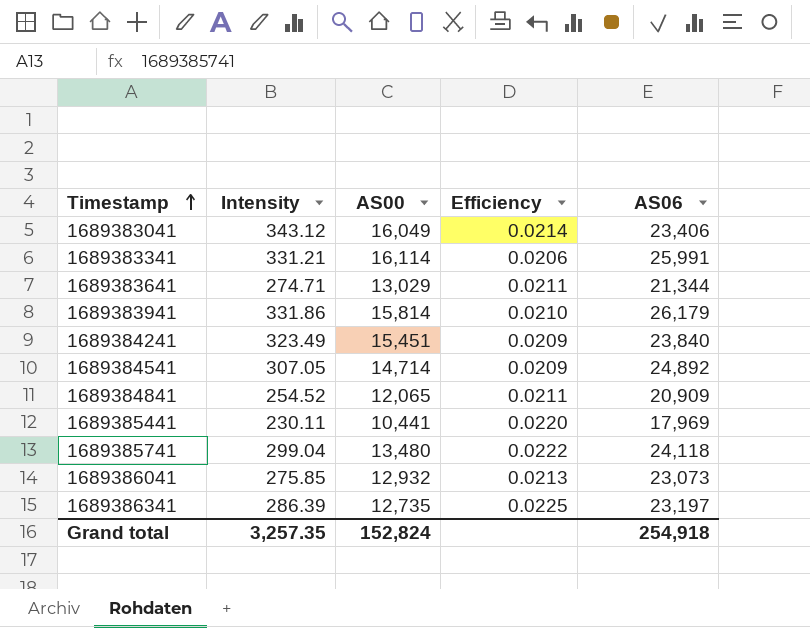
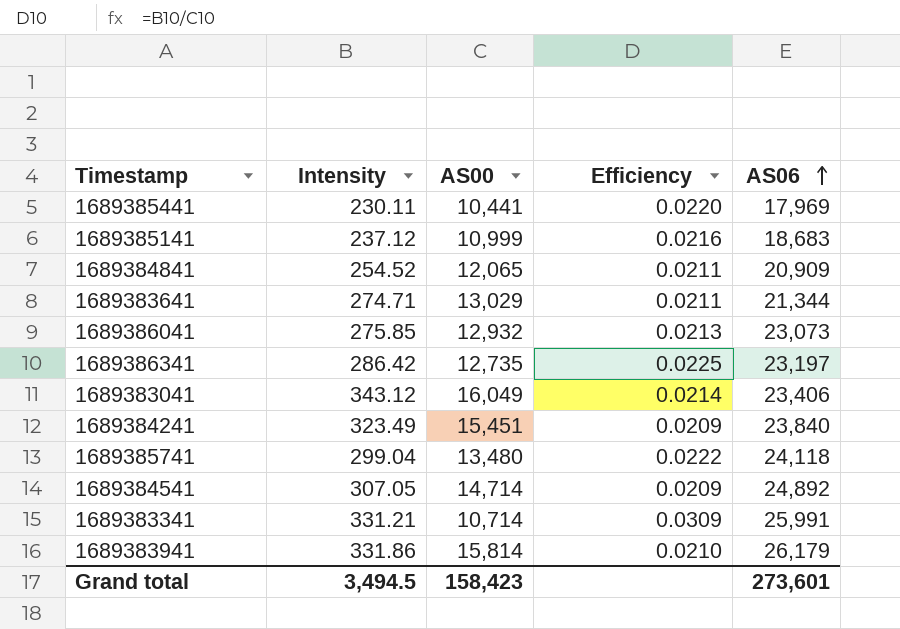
row order: Timestamp ascending -> AS06 ascending
row 1689385141: none -> 237.12 | 10,999 | 0.0216 | 18,683
1689386341 | Intensity: 286.39 -> 286.42
1689383341 | AS00: 16,114 -> 10,714
1689383341 | Efficiency: 0.0206 -> 0.0309
Grand total | Intensity: 3,257.35 -> 3,494.5
Grand total | AS00: 152,824 -> 158,423
Grand total | AS06: 254,918 -> 273,601

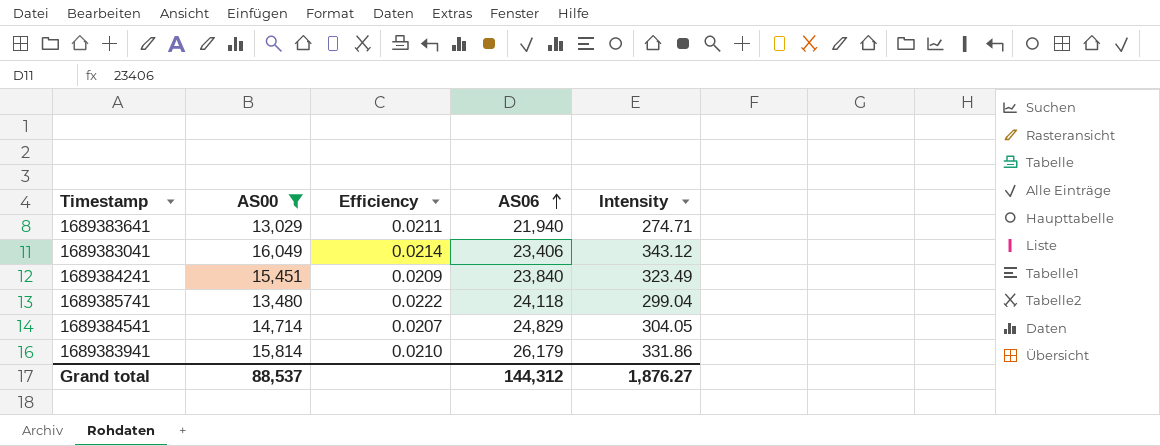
filter: none -> AS00 >= 13,029
column Intensity | position: 2 -> 5
1689383641 | AS06: 21,344 -> 21,940
1689384541 | Efficiency: 0.0209 -> 0.0207
1689384541 | AS06: 24,892 -> 24,829
1689384541 | Intensity: 307.05 -> 304.05
Grand total | AS00: 158,423 -> 88,537
Grand total | AS06: 273,601 -> 144,312
Grand total | Intensity: 3,494.5 -> 1,876.27

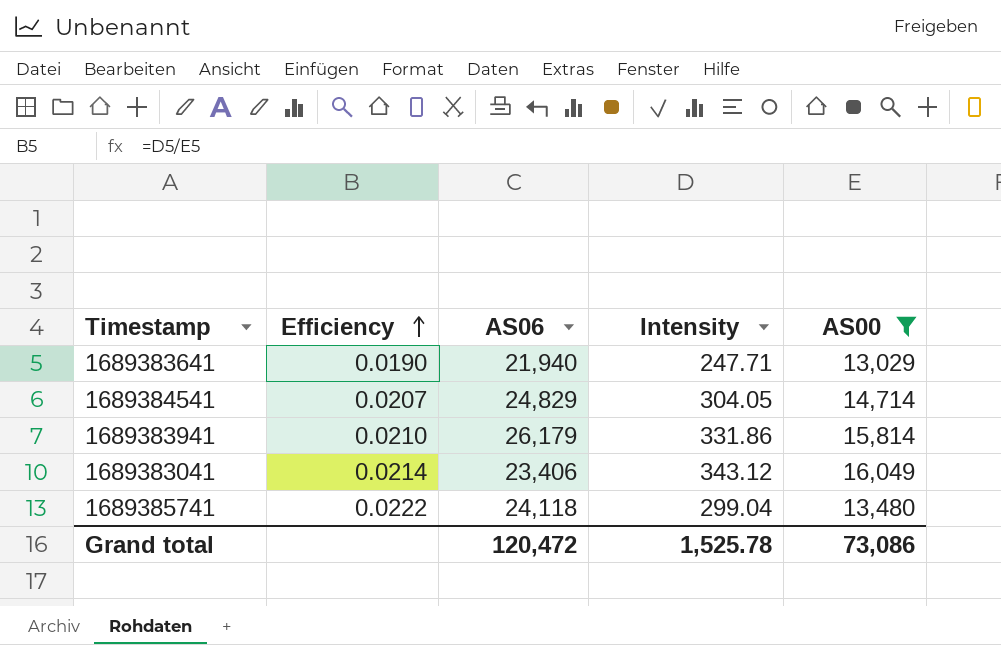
row order: AS06 ascending -> Efficiency ascending
column AS00 | position: 2 -> 5
row 1689384241: 15,451 | 0.0209 | 23,840 | 323.49 -> none
1689383641 | Efficiency: 0.0211 -> 0.0190
1689383641 | Intensity: 274.71 -> 247.71
Grand total | AS06: 144,312 -> 120,472
Grand total | Intensity: 1,876.27 -> 1,525.78
Grand total | AS00: 88,537 -> 73,086

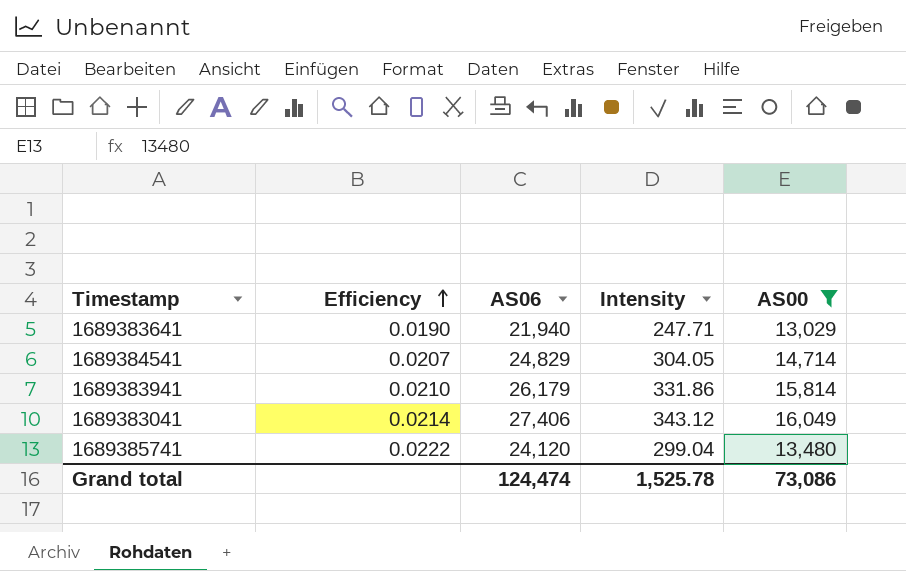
1689383041 | AS06: 23,406 -> 27,406
1689385741 | AS06: 24,118 -> 24,120
Grand total | AS06: 120,472 -> 124,474

